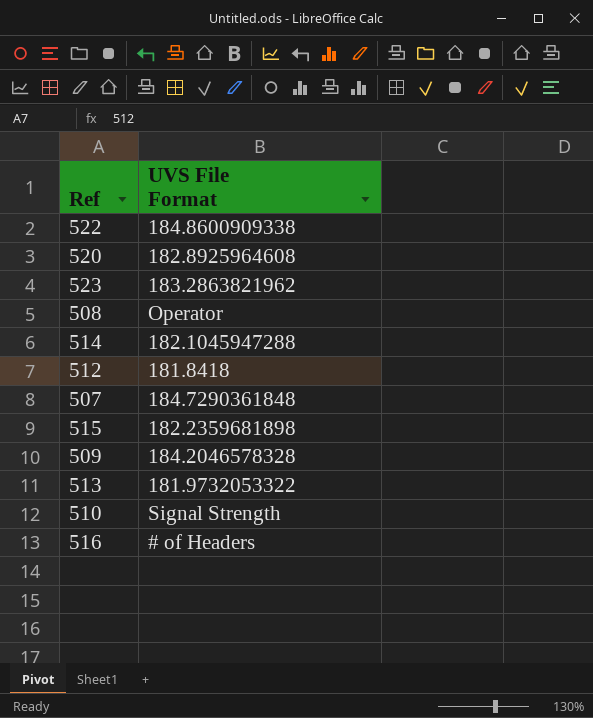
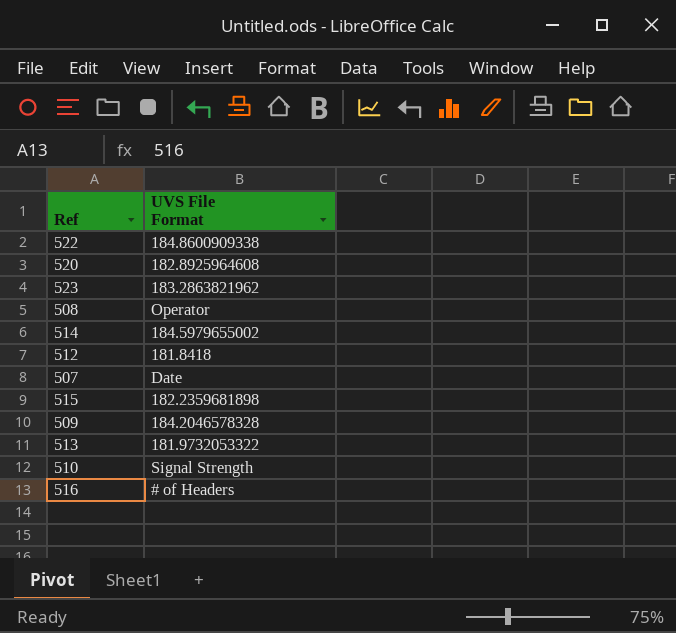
514 | UVS File Format: 182.1045947288 -> 184.5979655002
507 | UVS File Format: 184.7290361848 -> Date

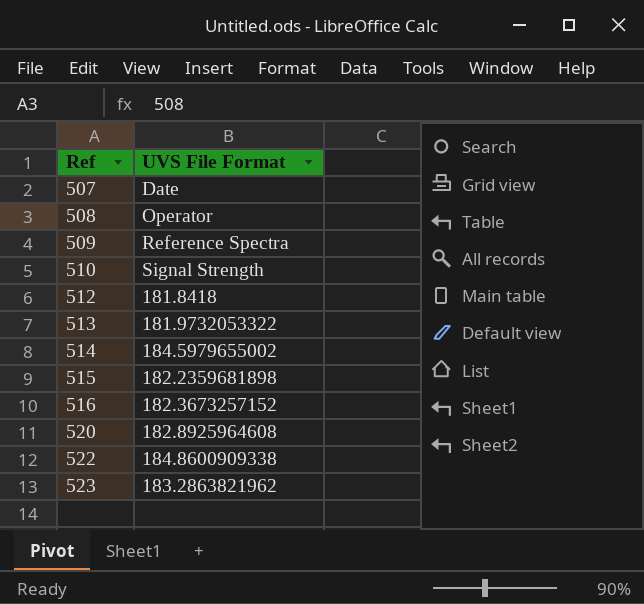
row order: none -> Ref ascending
509 | UVS File Format: 184.2046578328 -> Reference Spectra
516 | UVS File Format: # of Headers -> 182.3673257152

